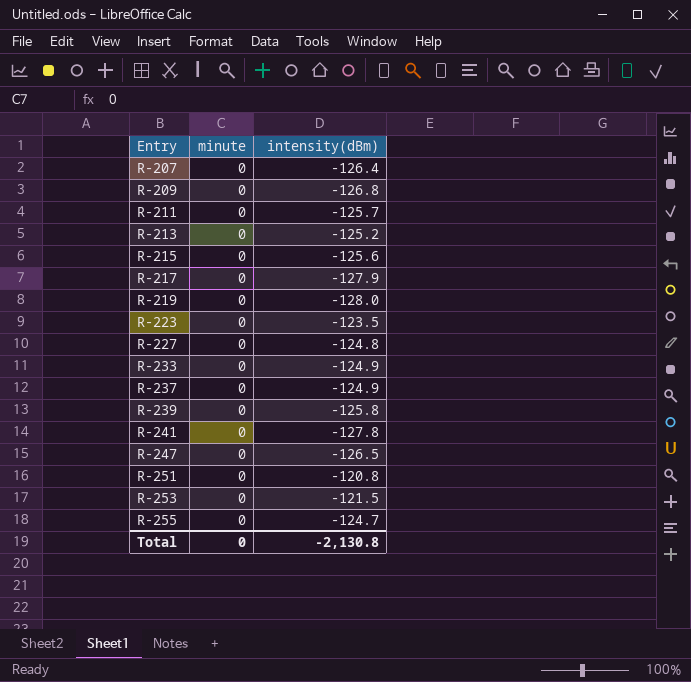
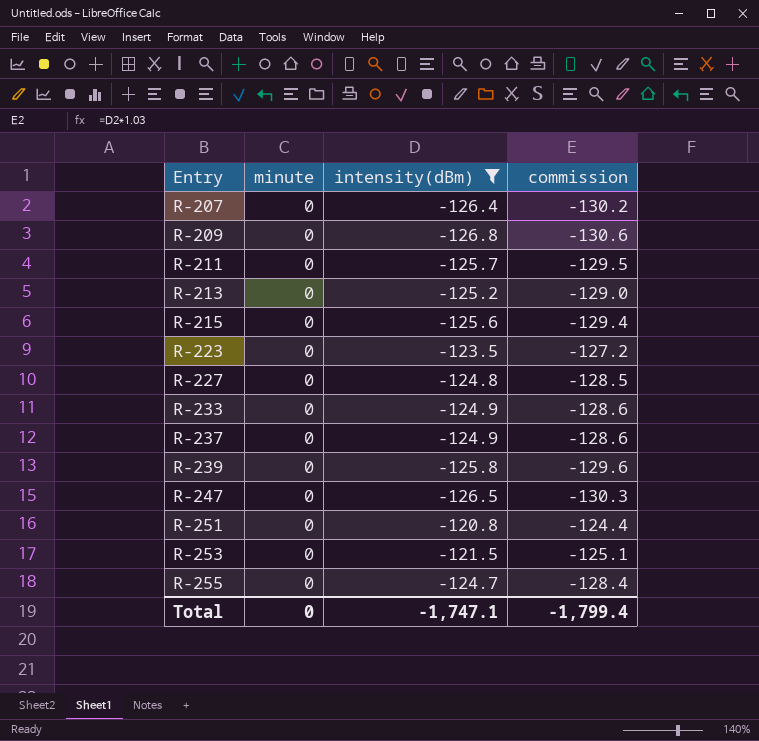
filter: none -> intensity(dBm) >= -126.8
column commission | formula: none -> [intensity(dBm)] * 1.03
Total | intensity(dBm): -2,130.8 -> -1,747.1

